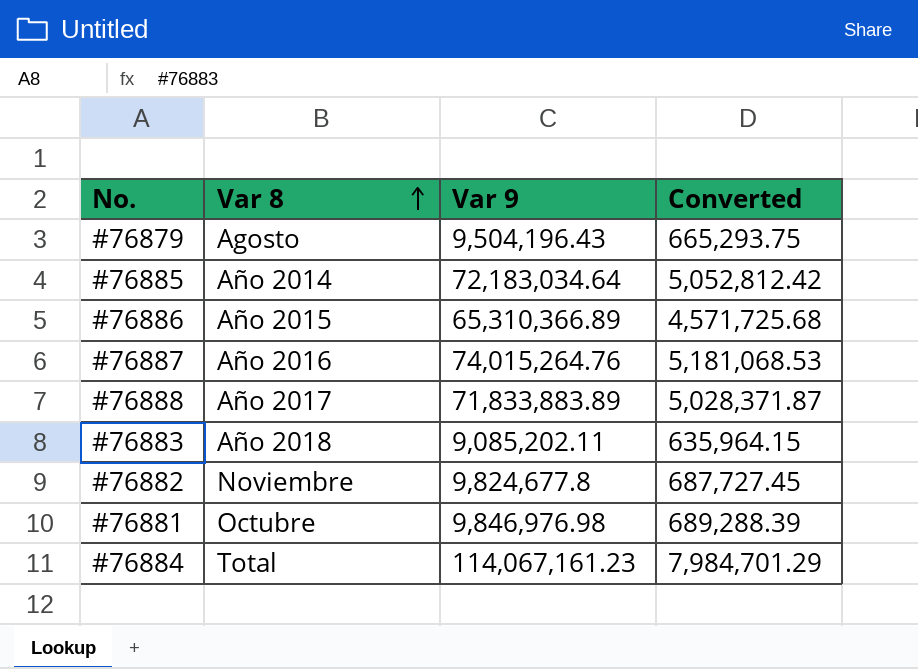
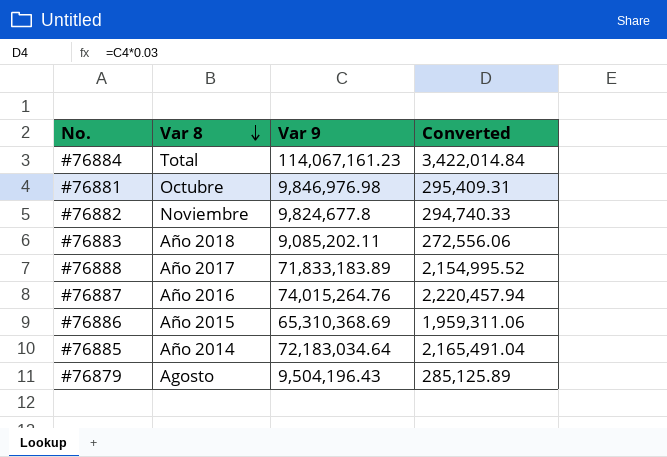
row order: Var 8 ascending -> Var 8 descending
column Converted | formula: [Var 9] * 0.07 -> [Var 9] * 0.03
#76888 | Var 9: 71,833,883.89 -> 71,833,183.89
#76886 | Var 9: 65,310,366.89 -> 65,310,368.69

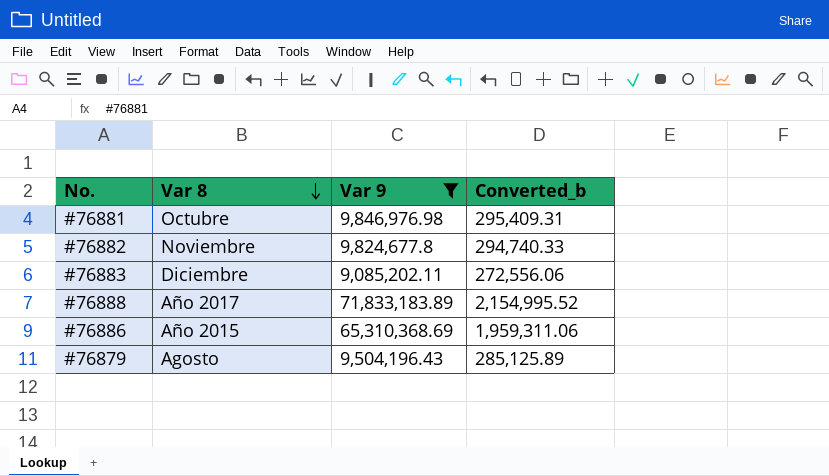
filter: none -> Var 9 <= 71,833,183.89
column name: Converted -> Converted_b
#76883 | Var 8: Año 2018 -> Diciembre

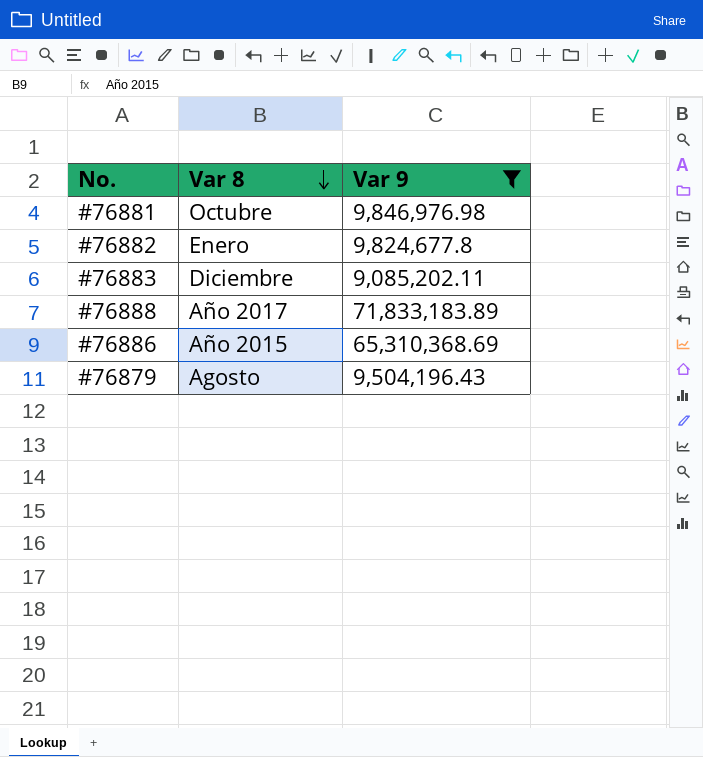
column Converted_b | formula: [Var 9] * 0.03 -> none
#76882 | Var 8: Noviembre -> Enero

